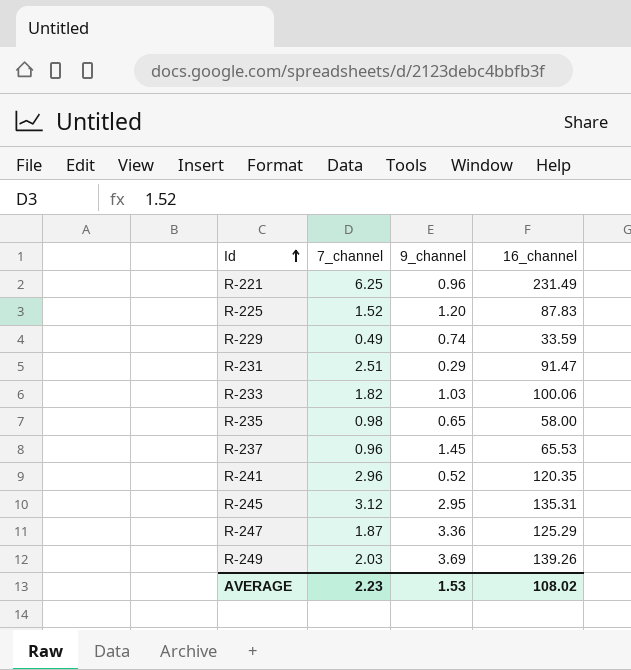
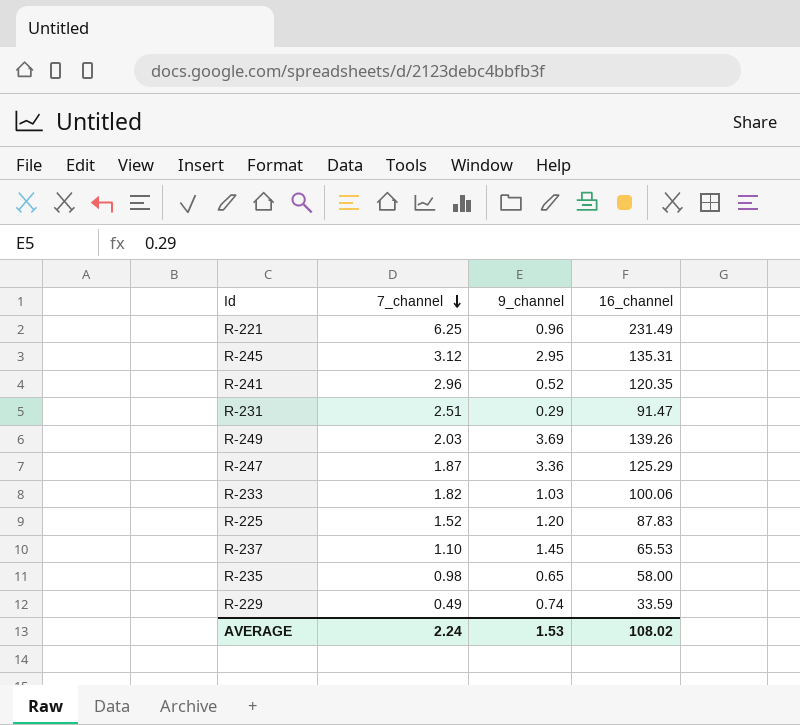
row order: Id ascending -> 7_channel descending
R-237 | 7_channel: 0.96 -> 1.10
AVERAGE | 7_channel: 2.23 -> 2.24

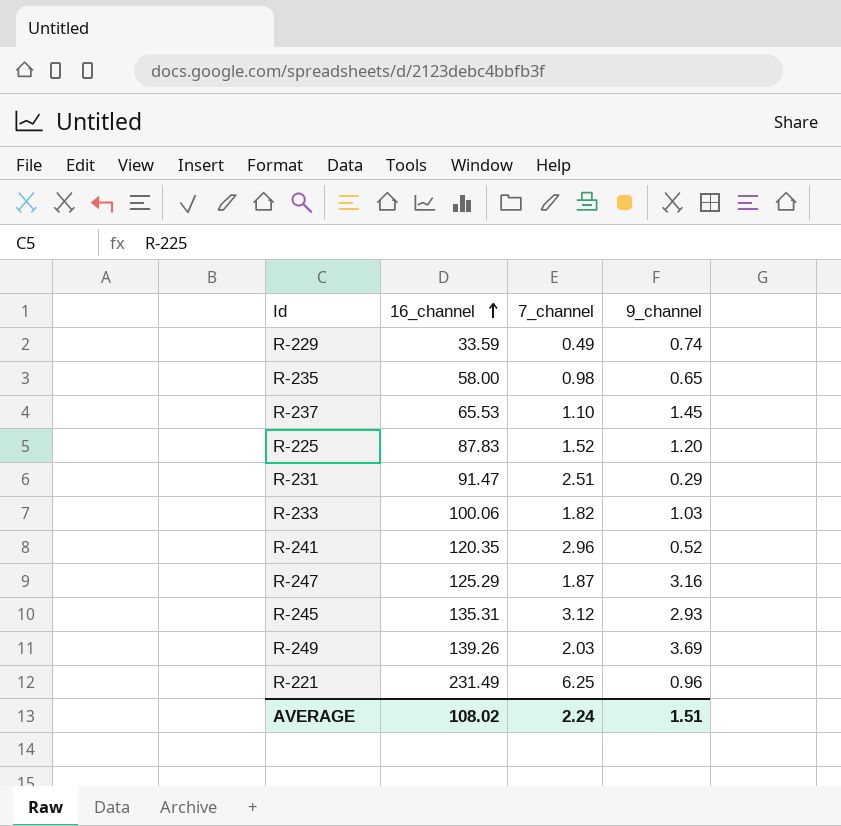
row order: 7_channel descending -> 16_channel ascending
column 16_channel | position: 4 -> 2
R-247 | 9_channel: 3.36 -> 3.16
R-245 | 9_channel: 2.95 -> 2.93
AVERAGE | 9_channel: 1.53 -> 1.51

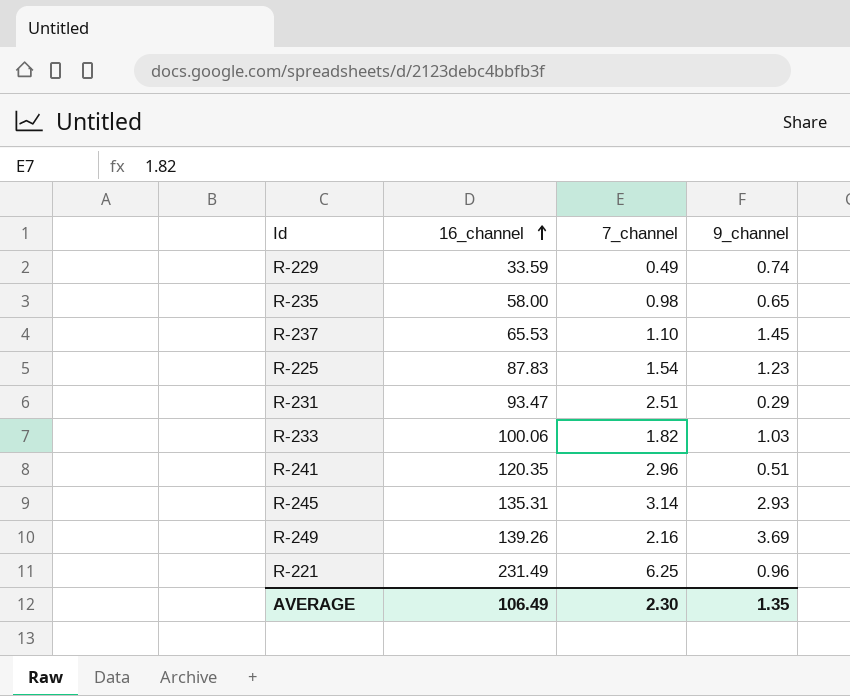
row R-247: 125.29 | 1.87 | 3.16 -> none
R-225 | 7_channel: 1.52 -> 1.54
R-225 | 9_channel: 1.20 -> 1.23
R-231 | 16_channel: 91.47 -> 93.47
R-241 | 9_channel: 0.52 -> 0.51
R-245 | 7_channel: 3.12 -> 3.14
R-249 | 7_channel: 2.03 -> 2.16
AVERAGE | 16_channel: 108.02 -> 106.49
AVERAGE | 7_channel: 2.24 -> 2.30
AVERAGE | 9_channel: 1.51 -> 1.35

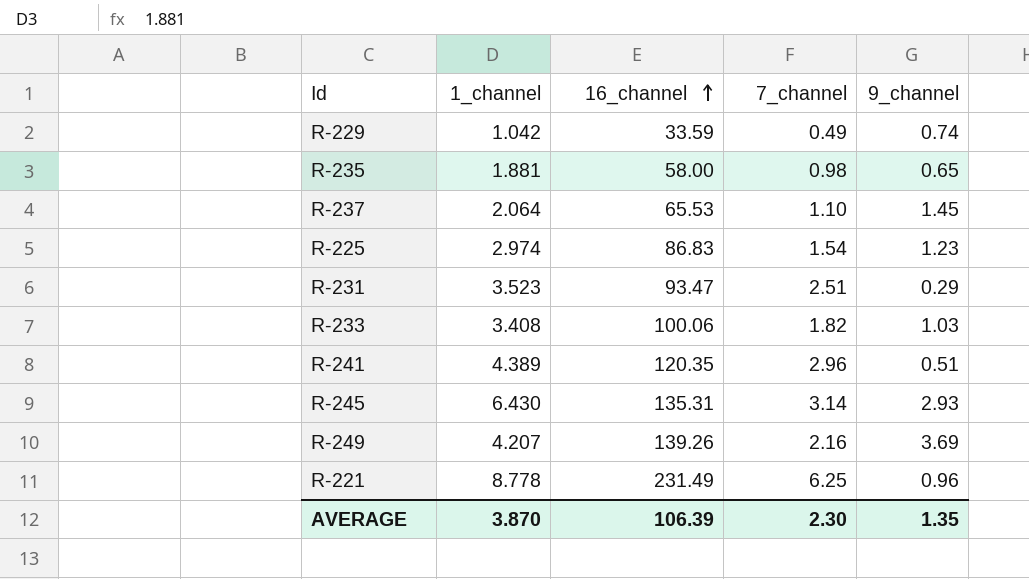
column 1_channel | position: none -> 2
R-225 | 16_channel: 87.83 -> 86.83
AVERAGE | 16_channel: 106.49 -> 106.39

